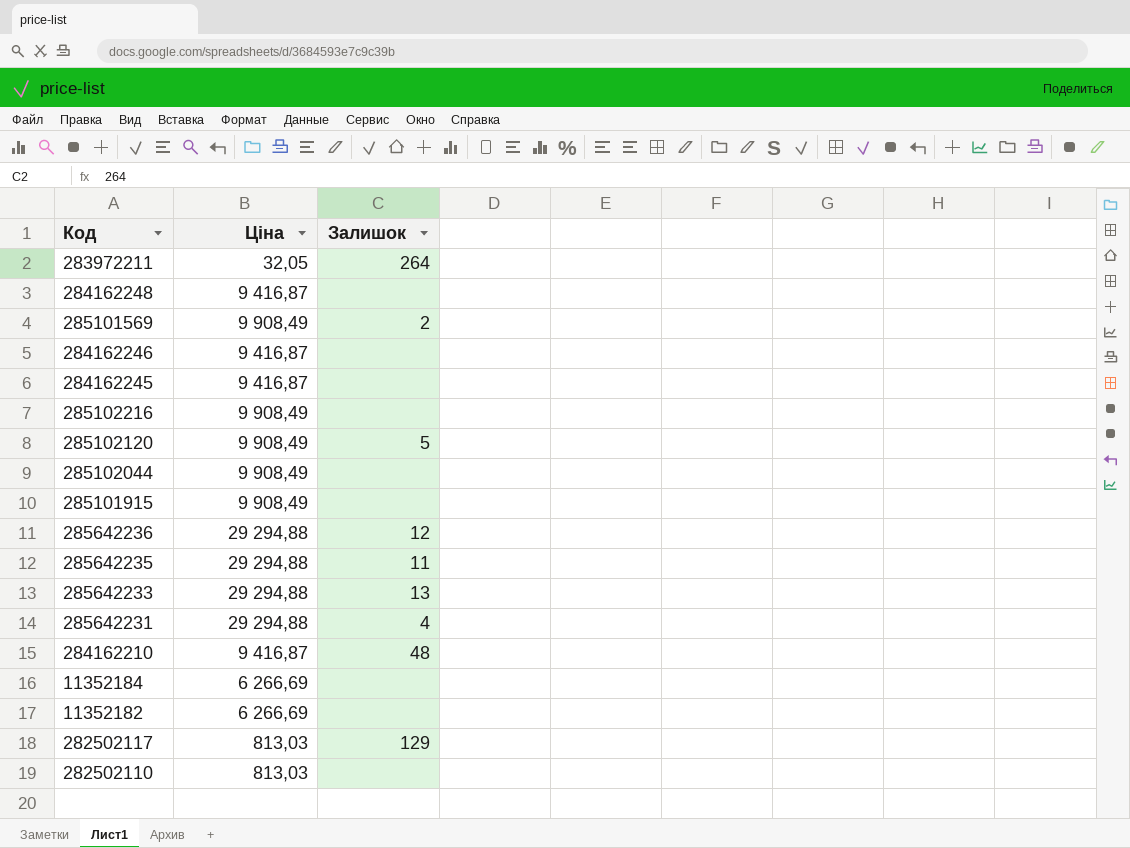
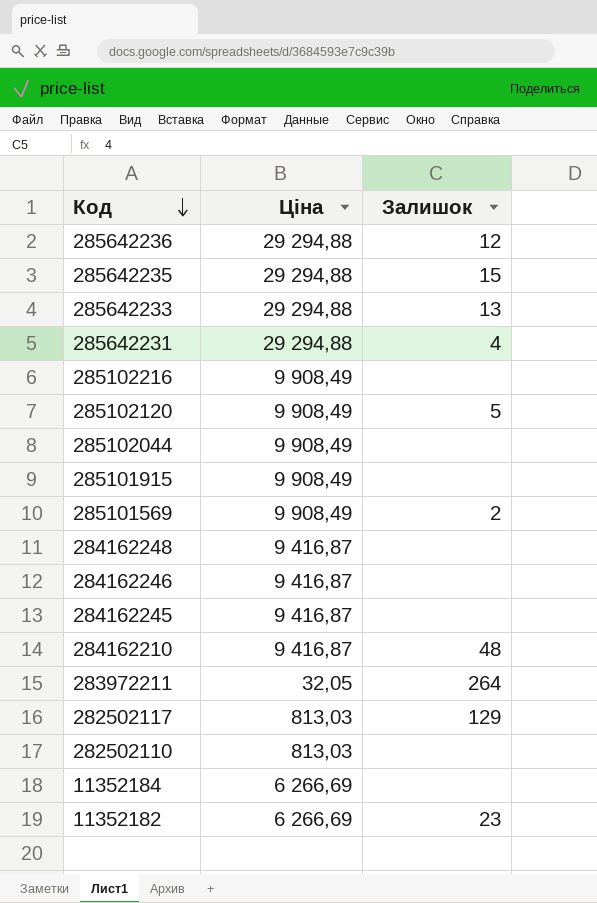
row order: none -> Код descending
285642235 | Залишок: 11 -> 15
11352182 | Залишок: none -> 23

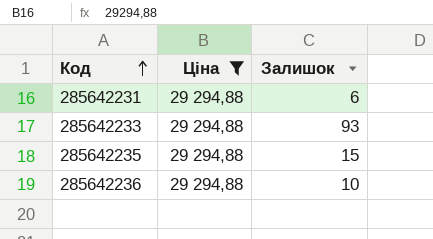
filter: none -> Ціна = 29 294,88
row order: Код descending -> Код ascending
285642231 | Залишок: 4 -> 6
285642233 | Залишок: 13 -> 93
285642236 | Залишок: 12 -> 10

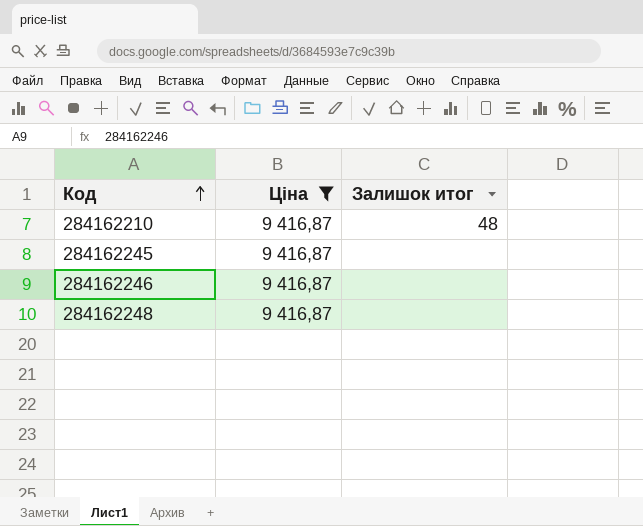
filter: Ціна = 29 294,88 -> Ціна = 9 416,87
column name: Залишок -> Залишок итог

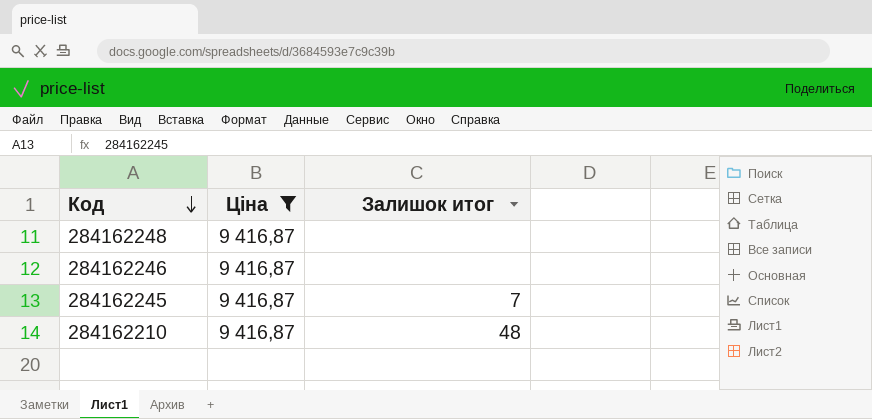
row order: Код ascending -> Код descending
284162245 | Залишок итог: none -> 7

